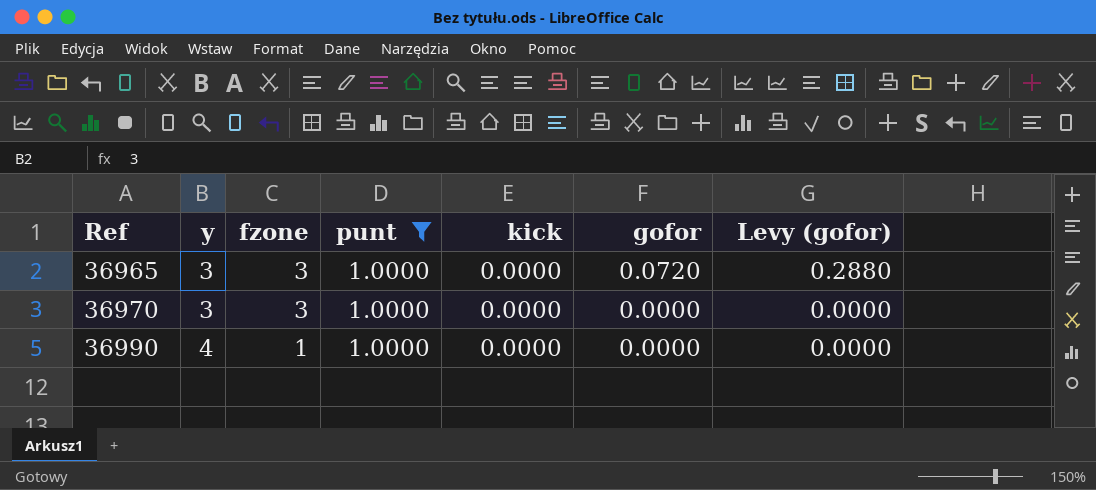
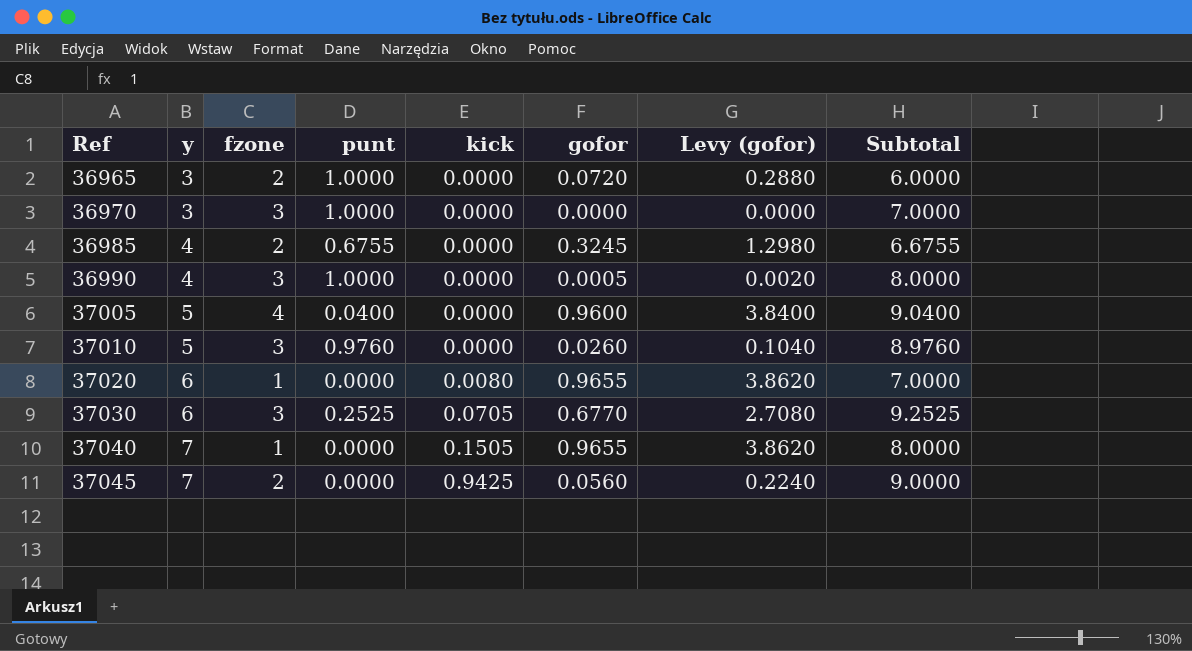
filter: punt = 1.0000 -> none
column Subtotal | formula: none -> [y] + [fzone] + [punt]
36965 | fzone: 3 -> 2
36990 | fzone: 1 -> 3
36990 | gofor: 0.0000 -> 0.0005
36990 | Levy (gofor): 0.0000 -> 0.0020

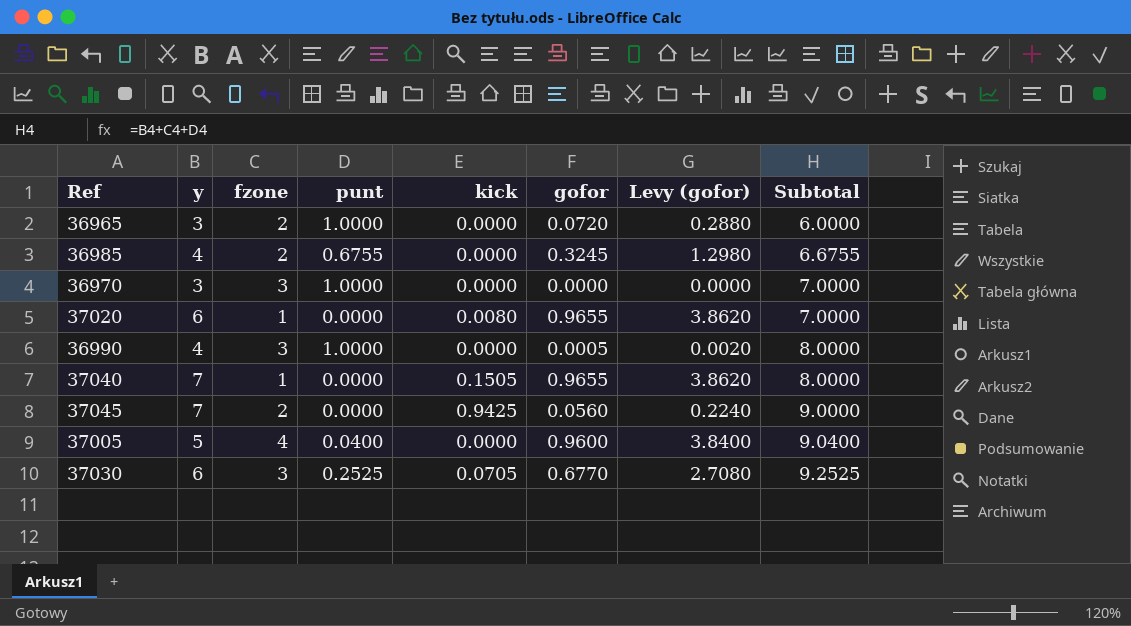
row order: Ref ascending -> Subtotal ascending
row 37010: 5 | 3 | 0.9760 | 0.0000 | 0.0260 | 0.1040 | 8.9760 -> none

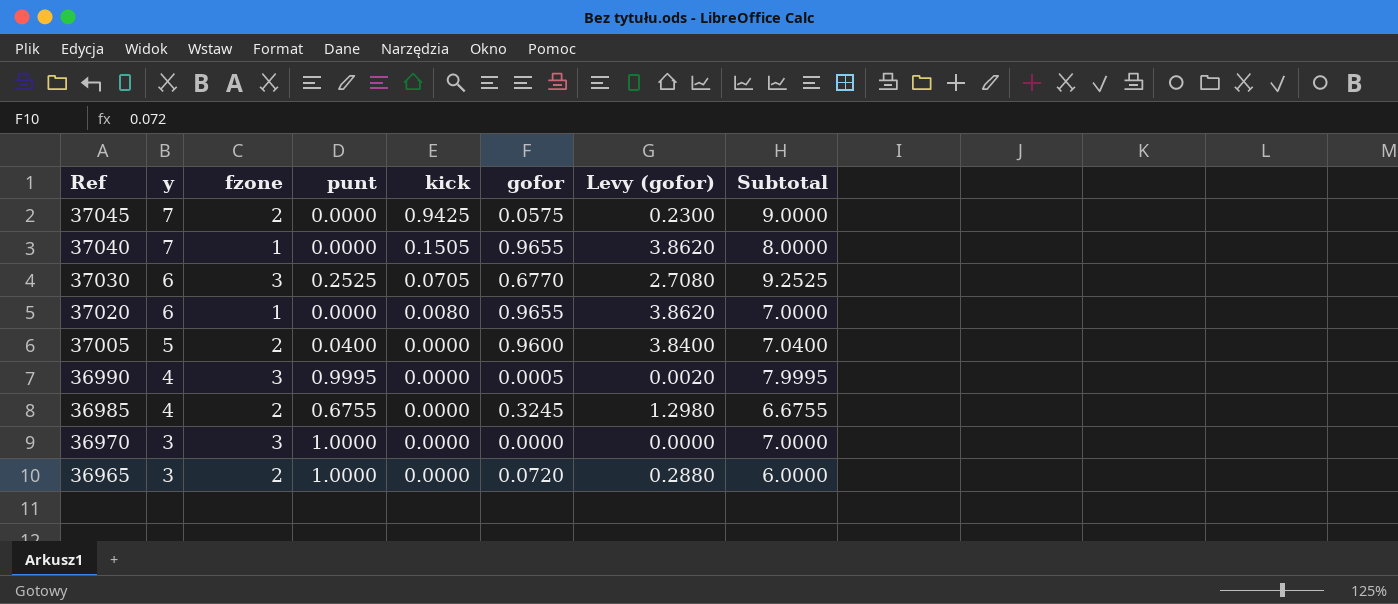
row order: Subtotal ascending -> Ref descending
37045 | gofor: 0.0560 -> 0.0575
37045 | Levy (gofor): 0.2240 -> 0.2300
37005 | fzone: 4 -> 2
37005 | Subtotal: 9.0400 -> 7.0400
36990 | punt: 1.0000 -> 0.9995
36990 | Subtotal: 8.0000 -> 7.9995

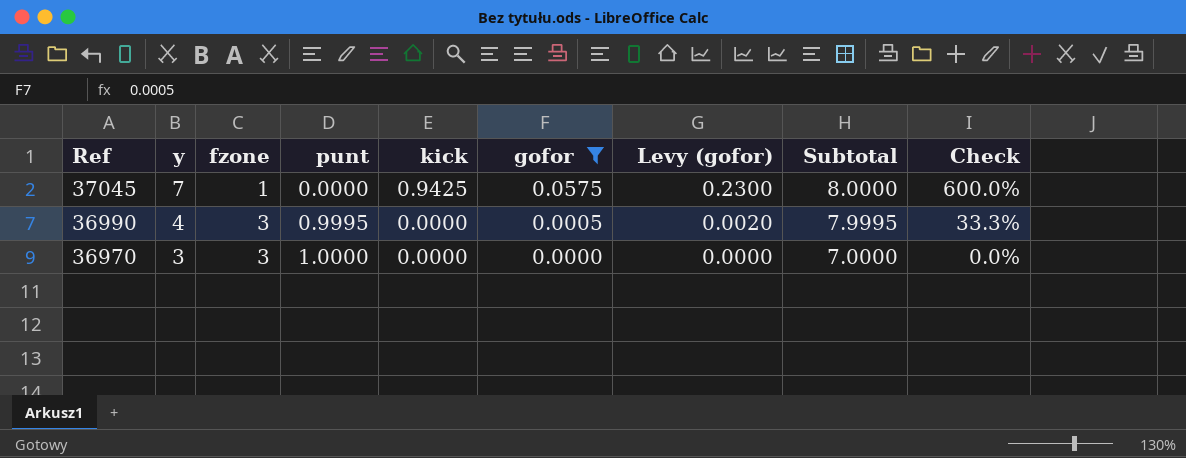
filter: none -> gofor <= 0.0575
column Check | formula: none -> ([y] - [fzone]) / [fzone]
37045 | fzone: 2 -> 1
37045 | Subtotal: 9.0000 -> 8.0000

